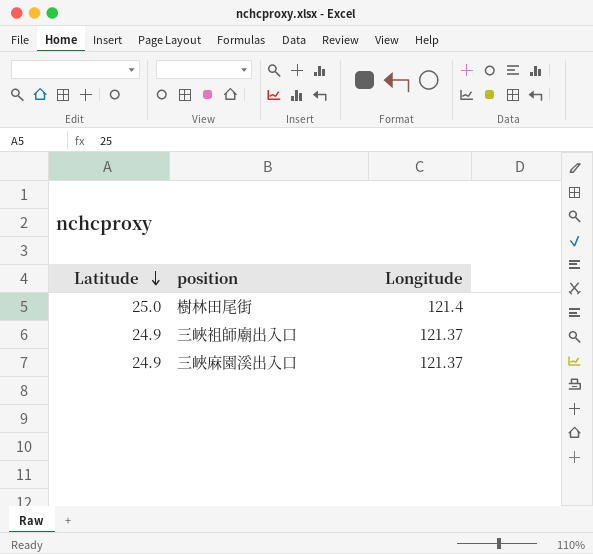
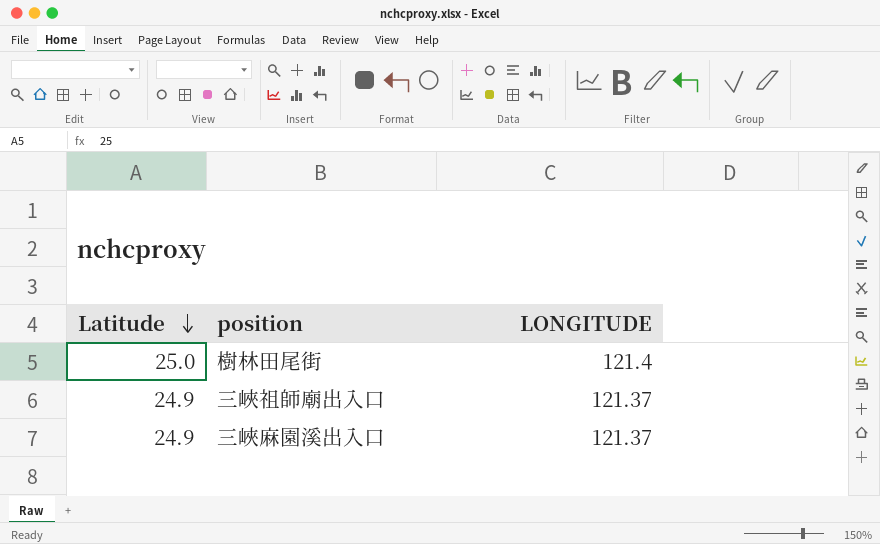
column name: Longitude -> LONGITUDE

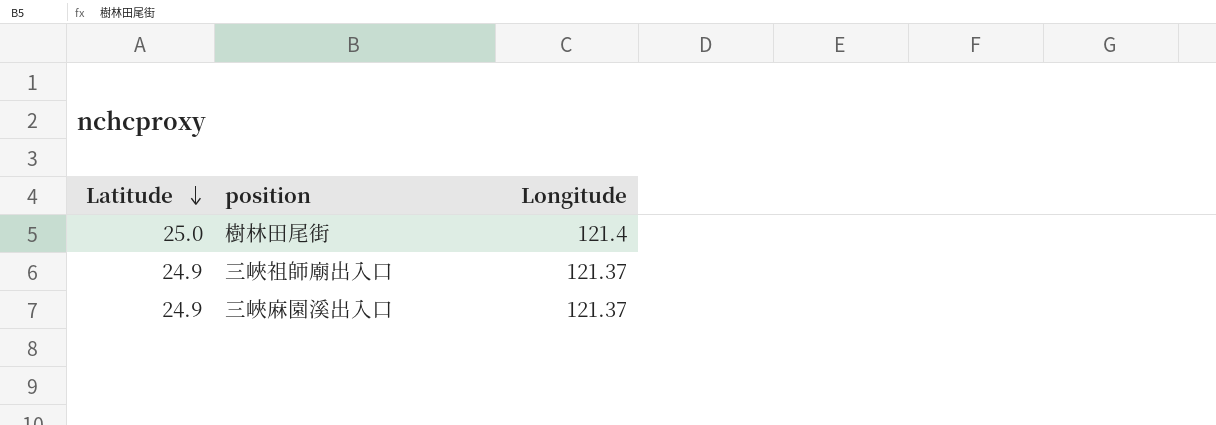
column name: LONGITUDE -> Longitude

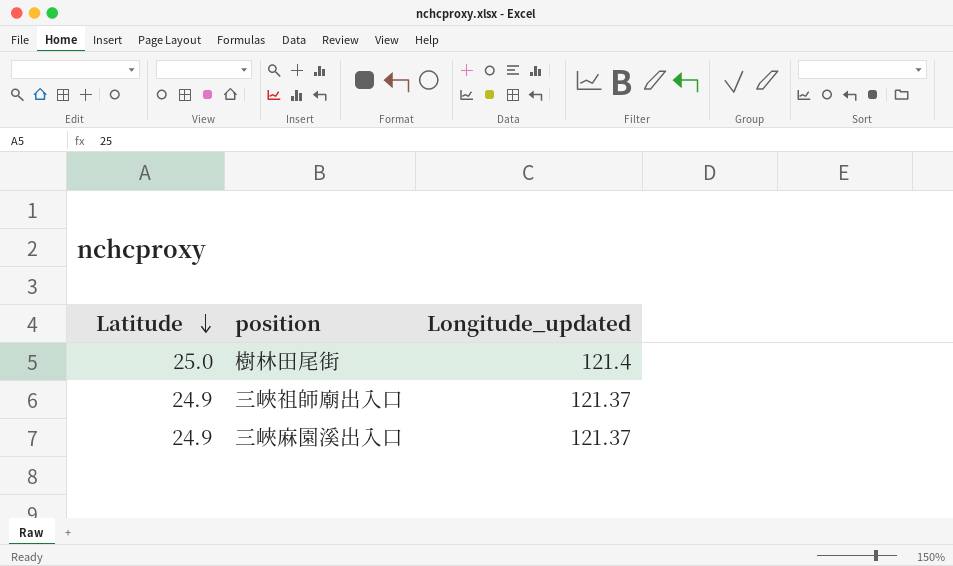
column name: Longitude -> Longitude_updated

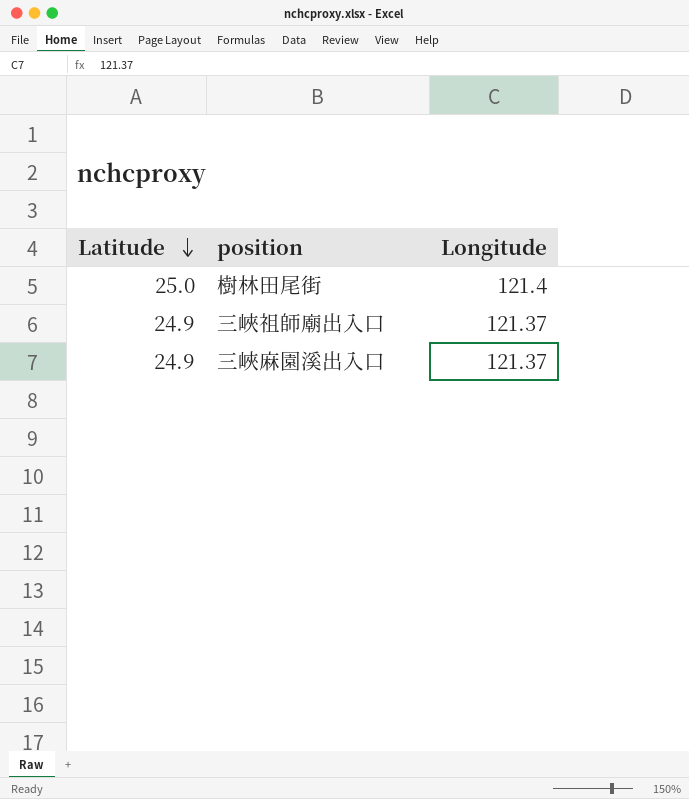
column name: Longitude_updated -> Longitude

